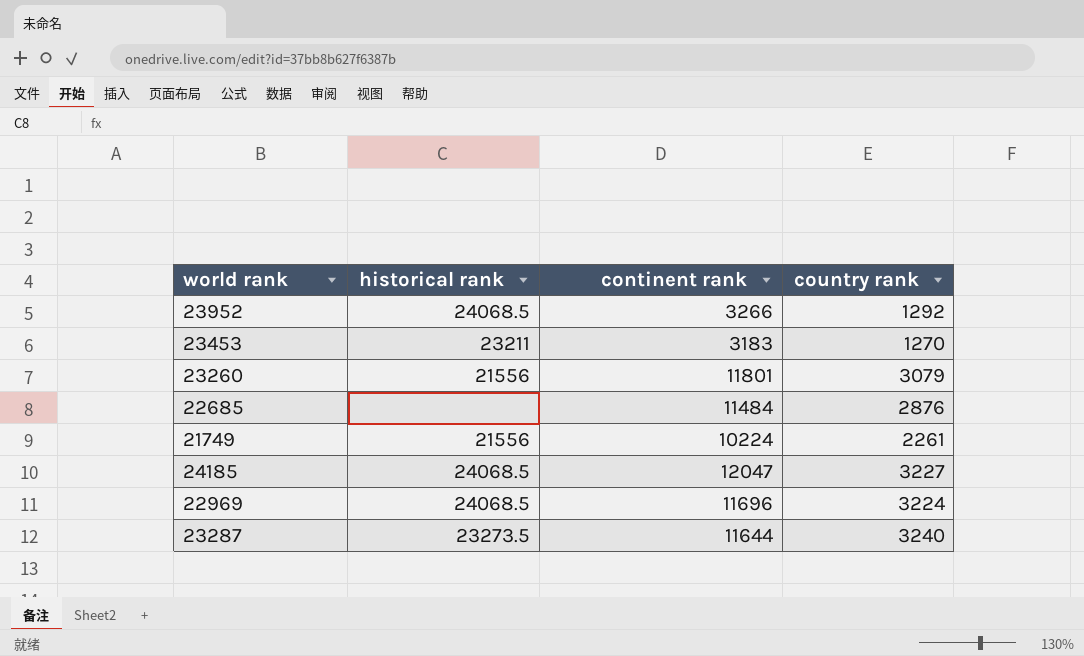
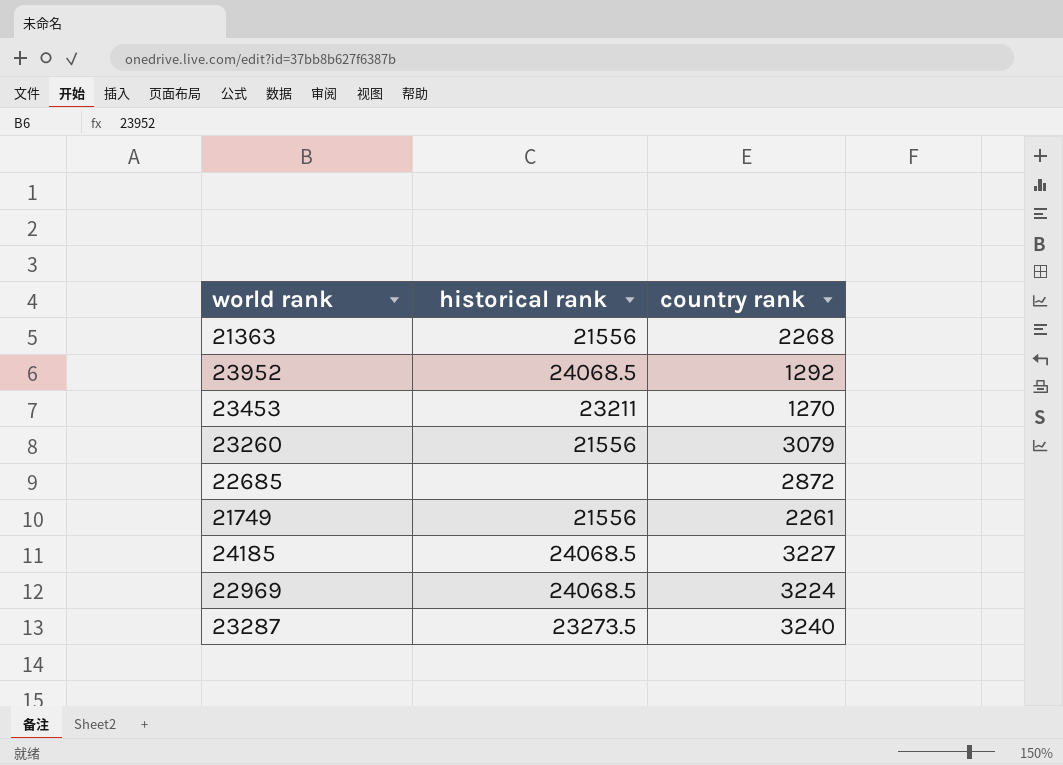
column continent rank | position: 3 -> none
row 21363: none -> 21556 | 2268
22685 | country rank: 2876 -> 2872

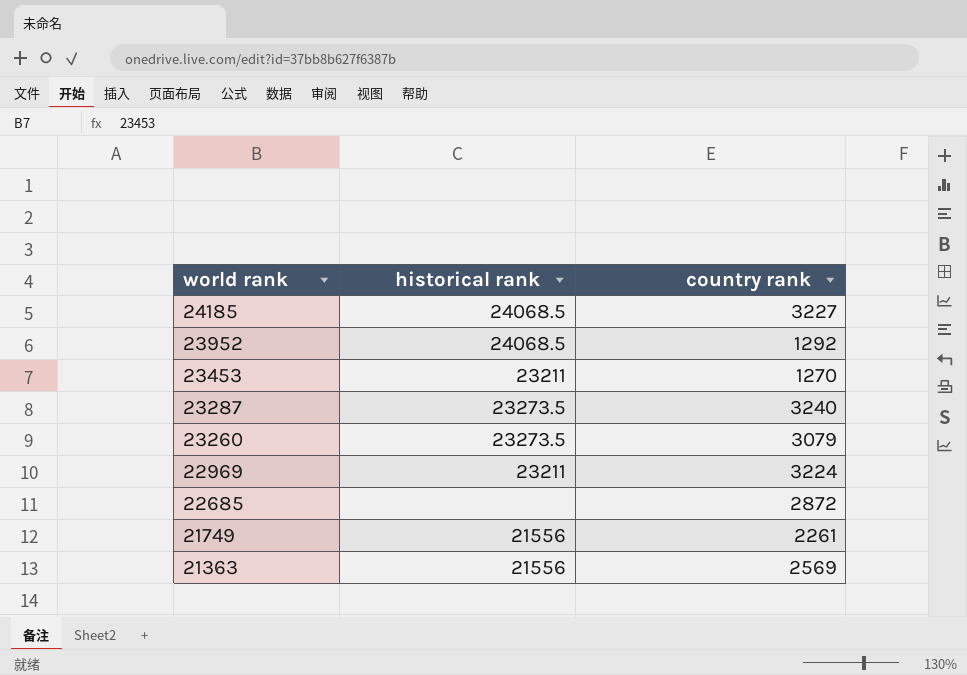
row order: none -> world rank descending
23260 | historical rank: 21556 -> 23273.5
22969 | historical rank: 24068.5 -> 23211
21363 | country rank: 2268 -> 2569

